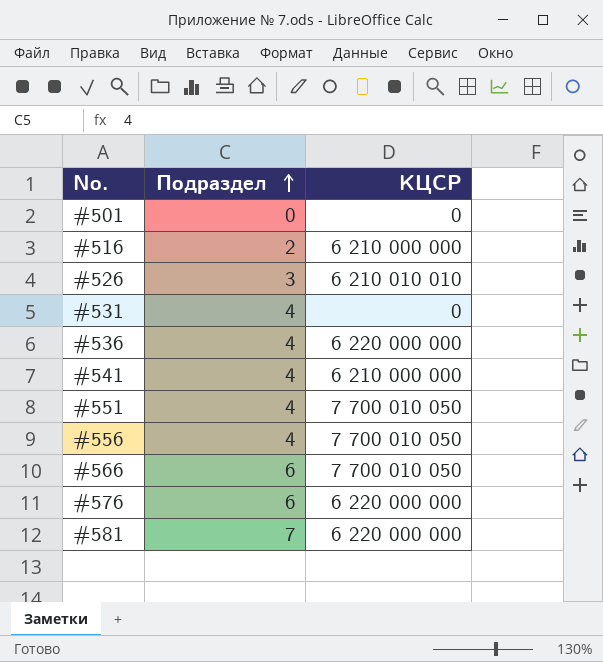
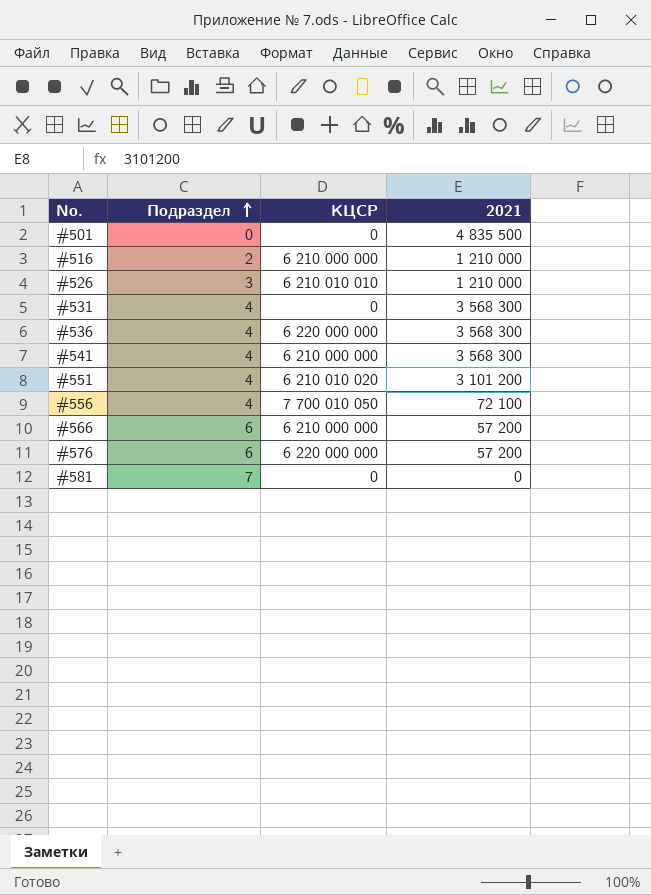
column 2021 | position: none -> 4
#551 | КЦСР: 7 700 010 050 -> 6 210 010 020
#566 | КЦСР: 7 700 010 050 -> 6 210 000 000
#581 | КЦСР: 6 220 000 000 -> 0

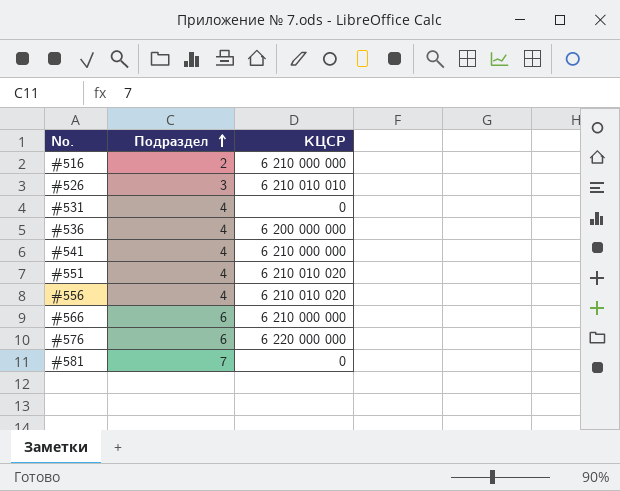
column 2021 | position: 4 -> none
row #501: 0 | 0 | 4 835 500 -> none
#536 | КЦСР: 6 220 000 000 -> 6 200 000 000
#556 | КЦСР: 7 700 010 050 -> 6 210 010 020

